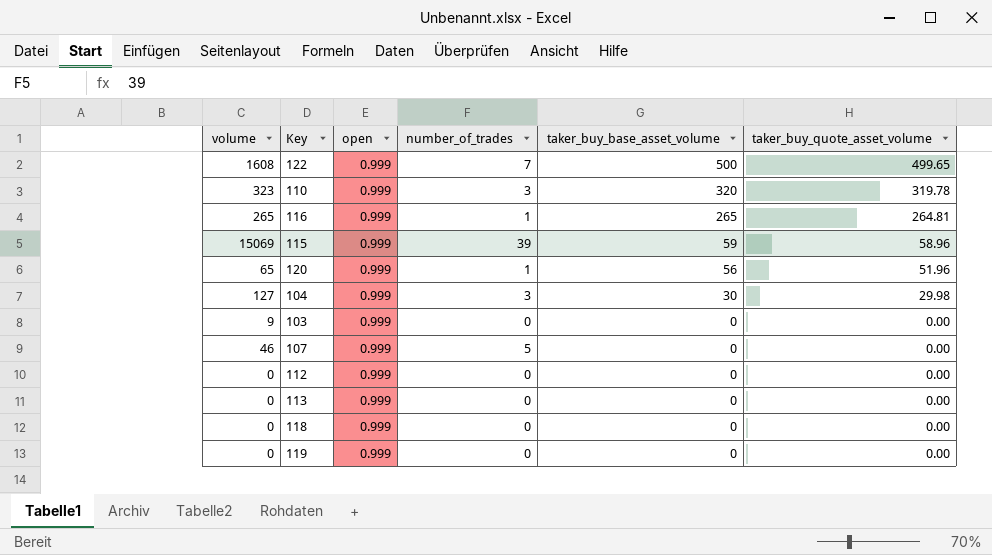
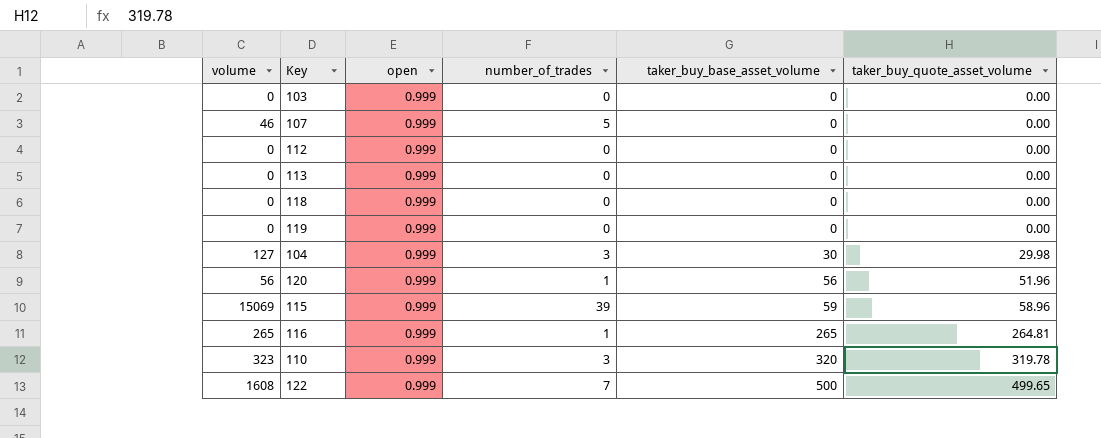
row order: taker_buy_base_asset_volume descending -> taker_buy_base_asset_volume ascending
103 | volume: 9 -> 0
120 | volume: 65 -> 56

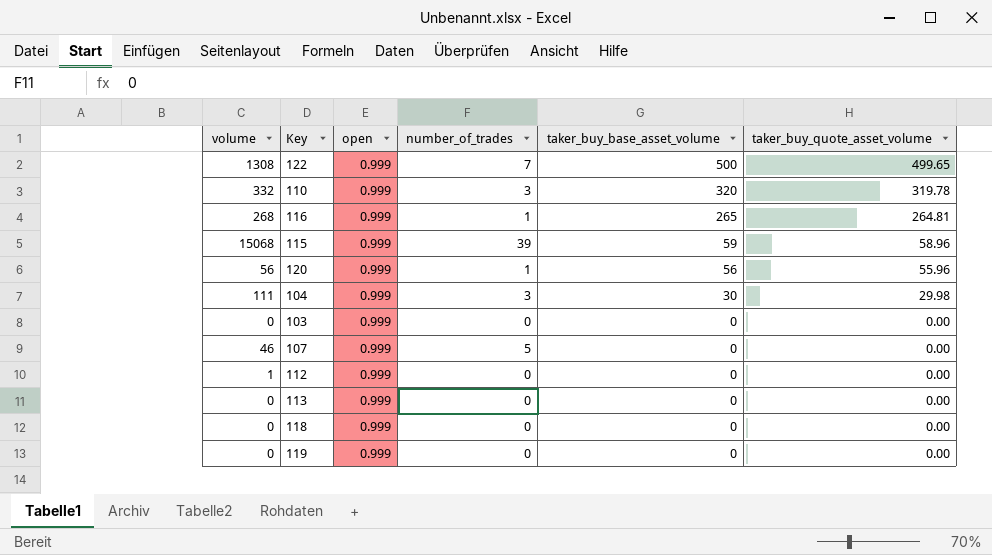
row order: taker_buy_base_asset_volume ascending -> taker_buy_base_asset_volume descending
122 | volume: 1608 -> 1308
110 | volume: 323 -> 332
116 | volume: 265 -> 268
115 | volume: 15069 -> 15068
120 | taker_buy_quote_asset_volume: 51.96 -> 55.96
104 | volume: 127 -> 111
112 | volume: 0 -> 1

